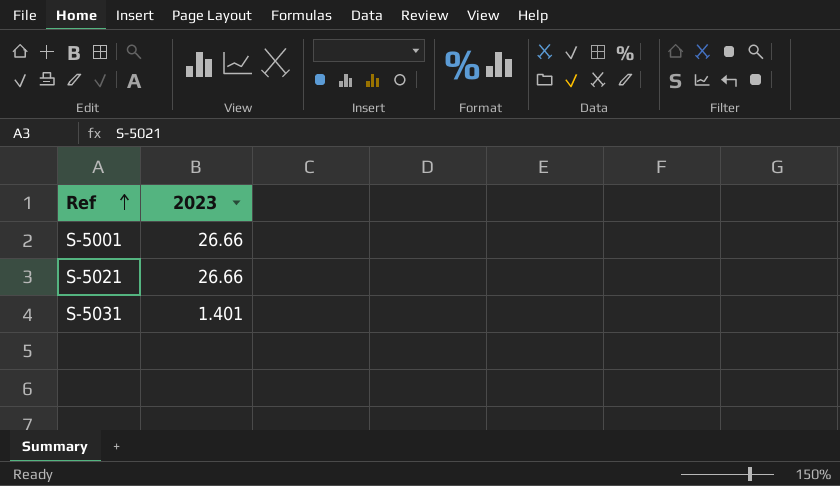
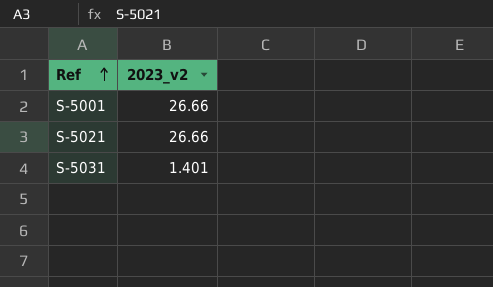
column name: 2023 -> 2023_v2

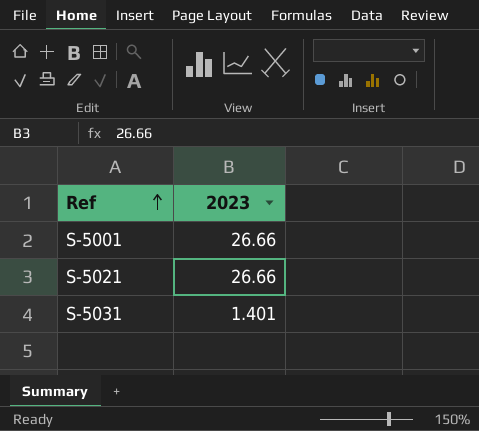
column name: 2023_v2 -> 2023

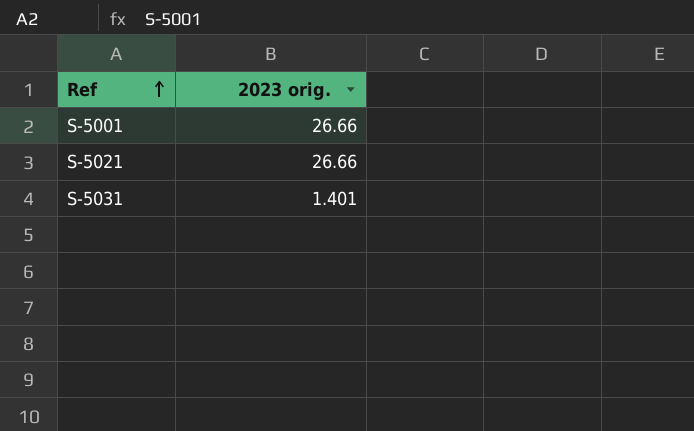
column name: 2023 -> 2023 orig.

